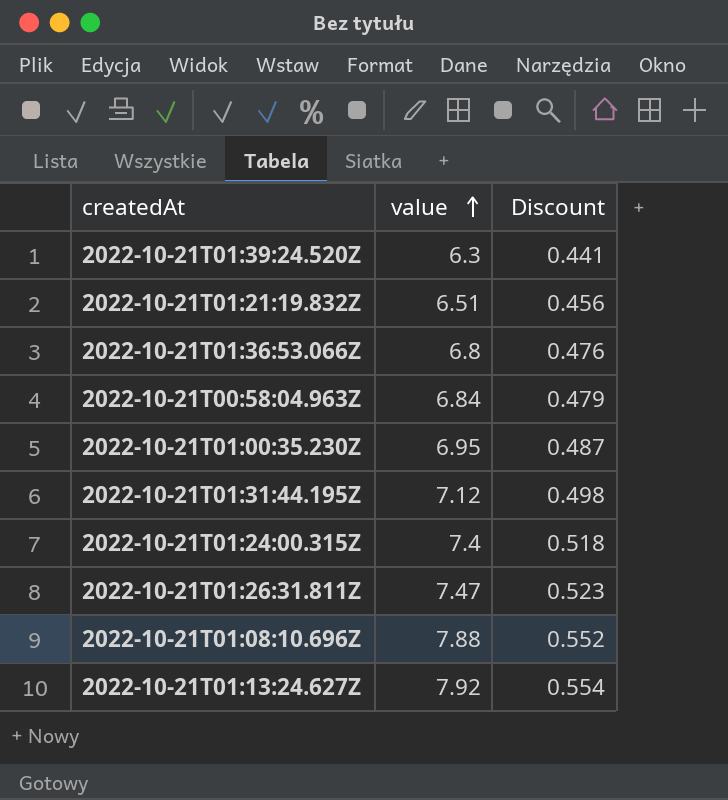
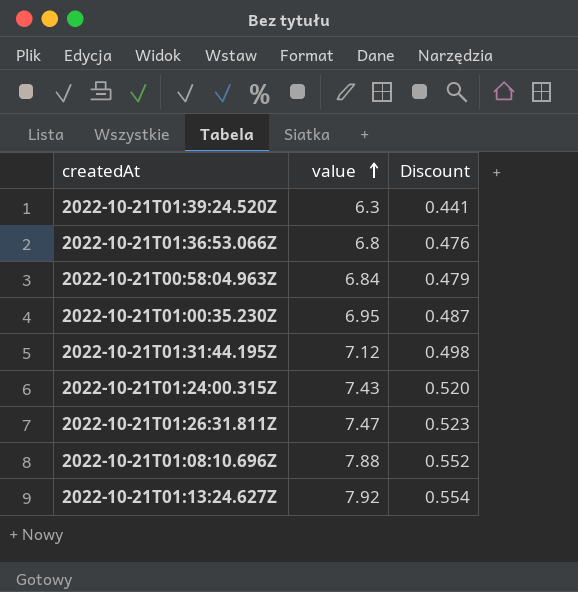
row 2022-10-21T01:21:19.832Z: 6.51 | 0.456 -> none
2022-10-21T01:24:00.315Z | value: 7.4 -> 7.43
2022-10-21T01:24:00.315Z | Discount: 0.518 -> 0.520

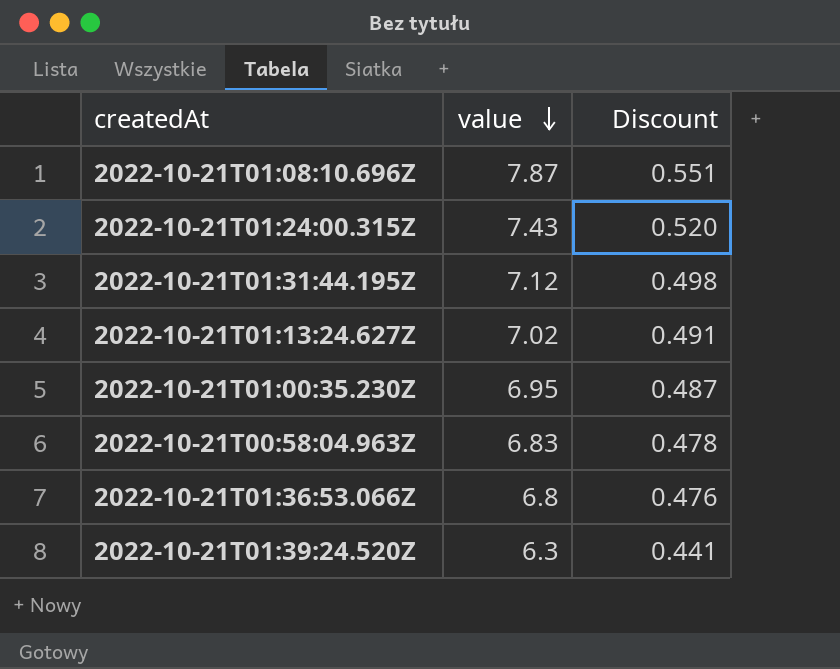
row order: value ascending -> value descending
row 2022-10-21T01:26:31.811Z: 7.47 | 0.523 -> none
2022-10-21T01:08:10.696Z | value: 7.88 -> 7.87
2022-10-21T01:08:10.696Z | Discount: 0.552 -> 0.551
2022-10-21T01:13:24.627Z | value: 7.92 -> 7.02
2022-10-21T01:13:24.627Z | Discount: 0.554 -> 0.491
2022-10-21T00:58:04.963Z | value: 6.84 -> 6.83
2022-10-21T00:58:04.963Z | Discount: 0.479 -> 0.478

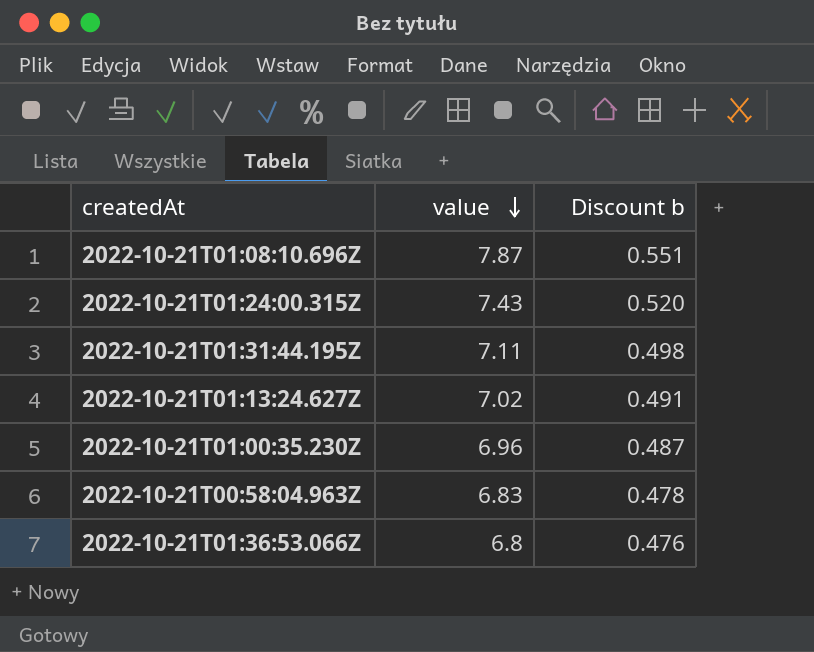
column name: Discount -> Discount b
row 2022-10-21T01:39:24.520Z: 6.3 | 0.441 -> none
2022-10-21T01:31:44.195Z | value: 7.12 -> 7.11
2022-10-21T01:00:35.230Z | value: 6.95 -> 6.96

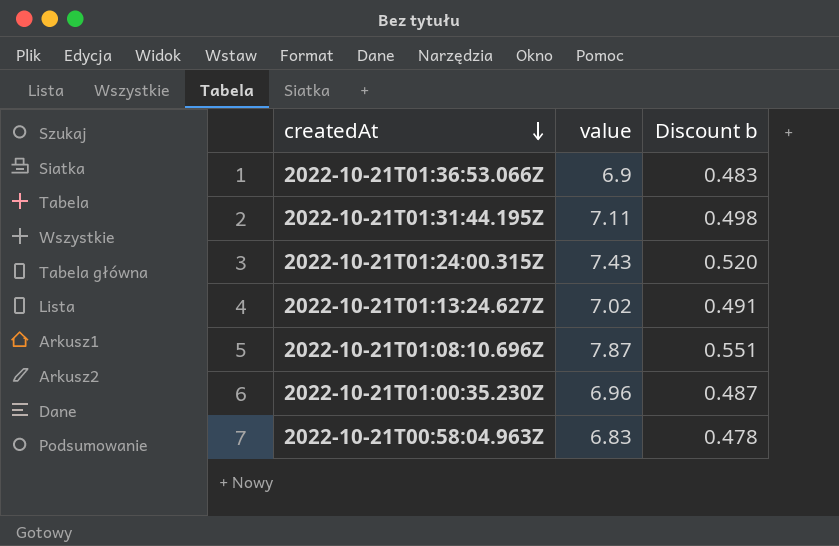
row order: value descending -> createdAt descending
2022-10-21T01:36:53.066Z | value: 6.8 -> 6.9
2022-10-21T01:36:53.066Z | Discount b: 0.476 -> 0.483

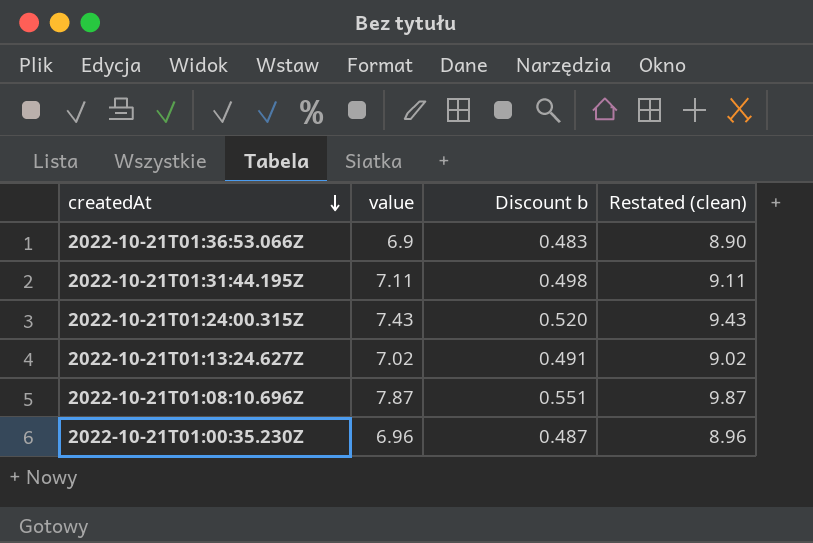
column Restated (clean) | formula: none -> [value] + 2
row 2022-10-21T00:58:04.963Z: 6.83 | 0.478 -> none

